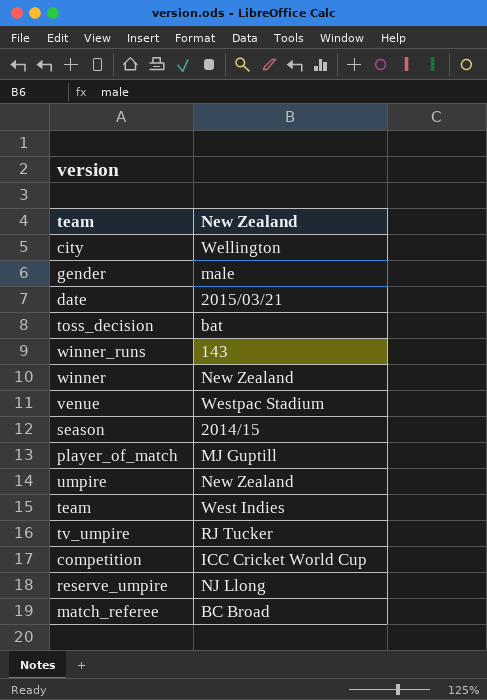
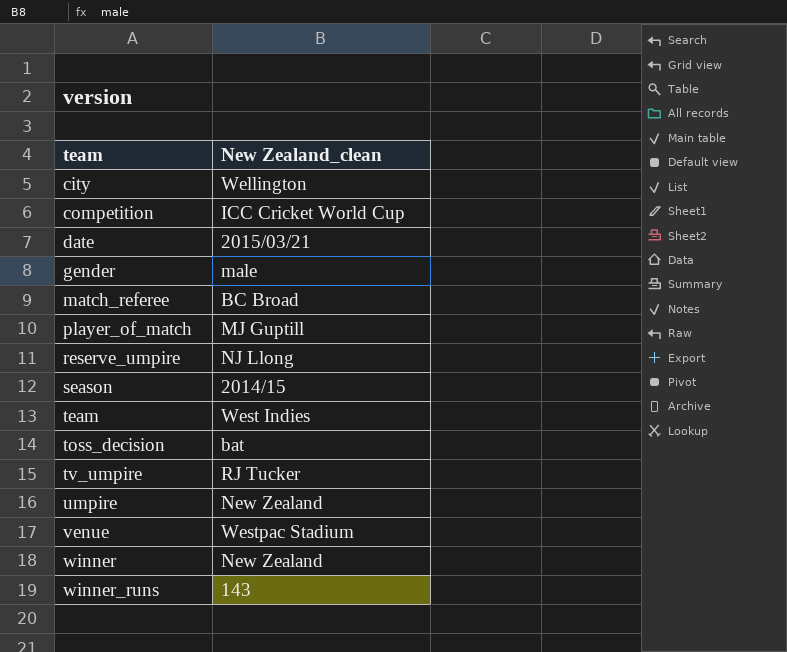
row order: none -> team ascending
column name: New Zealand -> New Zealand_clean

